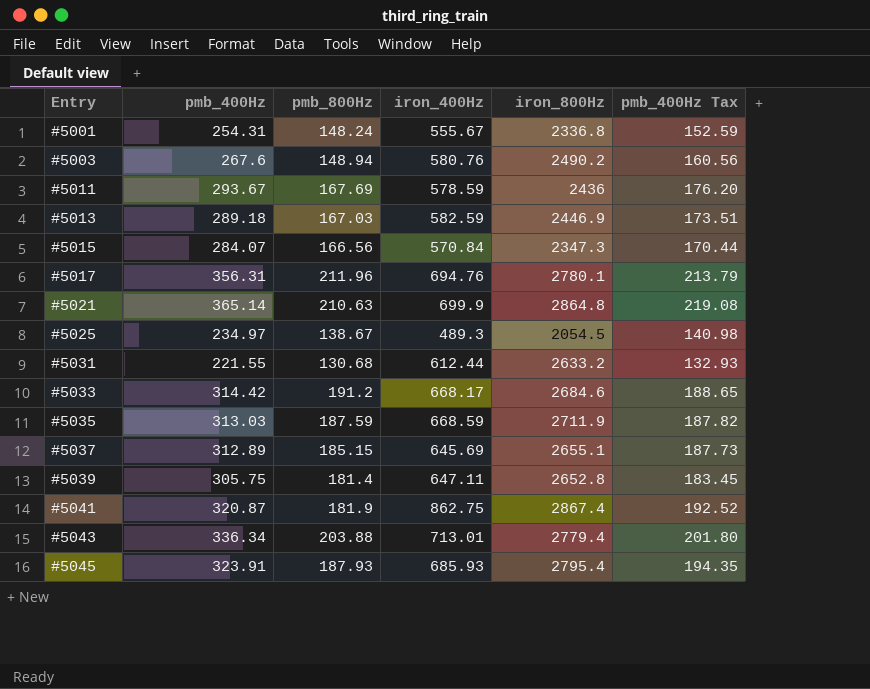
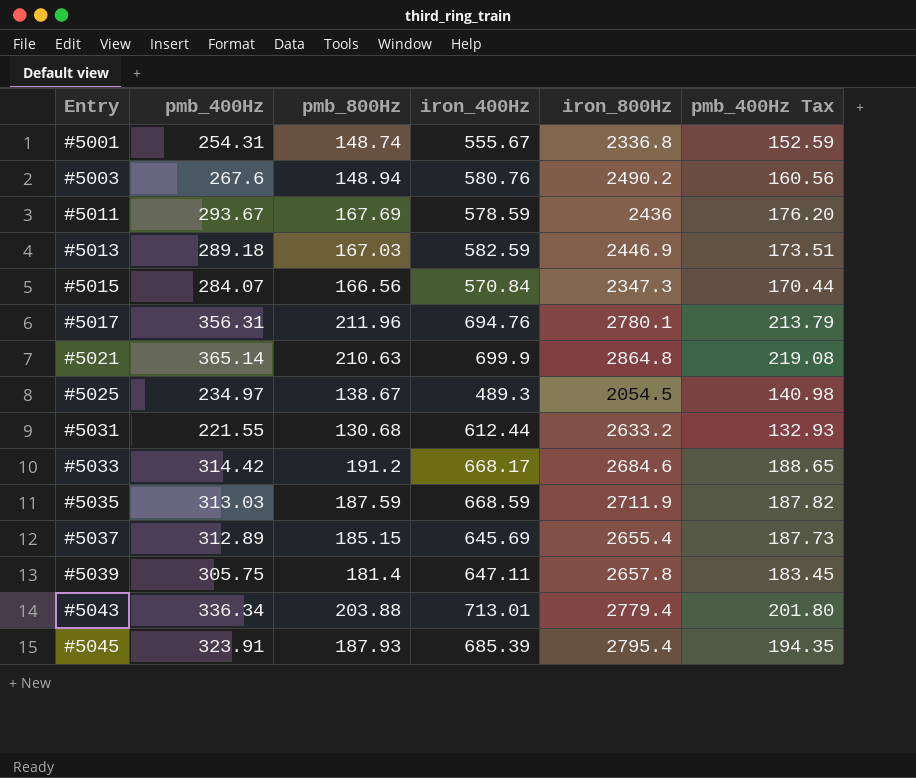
row #5041: 320.87 | 181.9 | 862.75 | 2867.4 | 192.52 -> none
#5001 | pmb_800Hz: 148.24 -> 148.74
#5037 | iron_800Hz: 2655.1 -> 2655.4
#5039 | iron_800Hz: 2652.8 -> 2657.8
#5045 | iron_400Hz: 685.93 -> 685.39

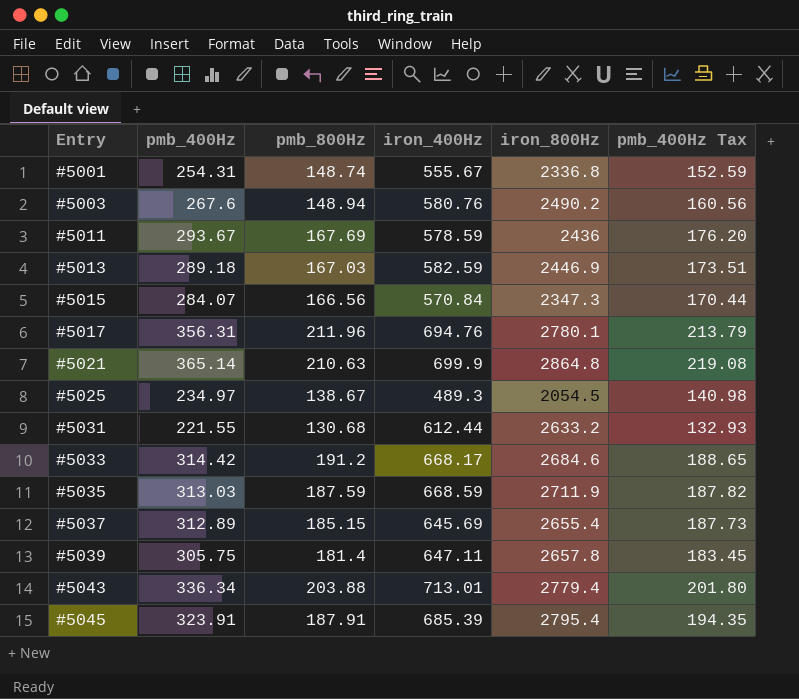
#5045 | pmb_800Hz: 187.93 -> 187.91

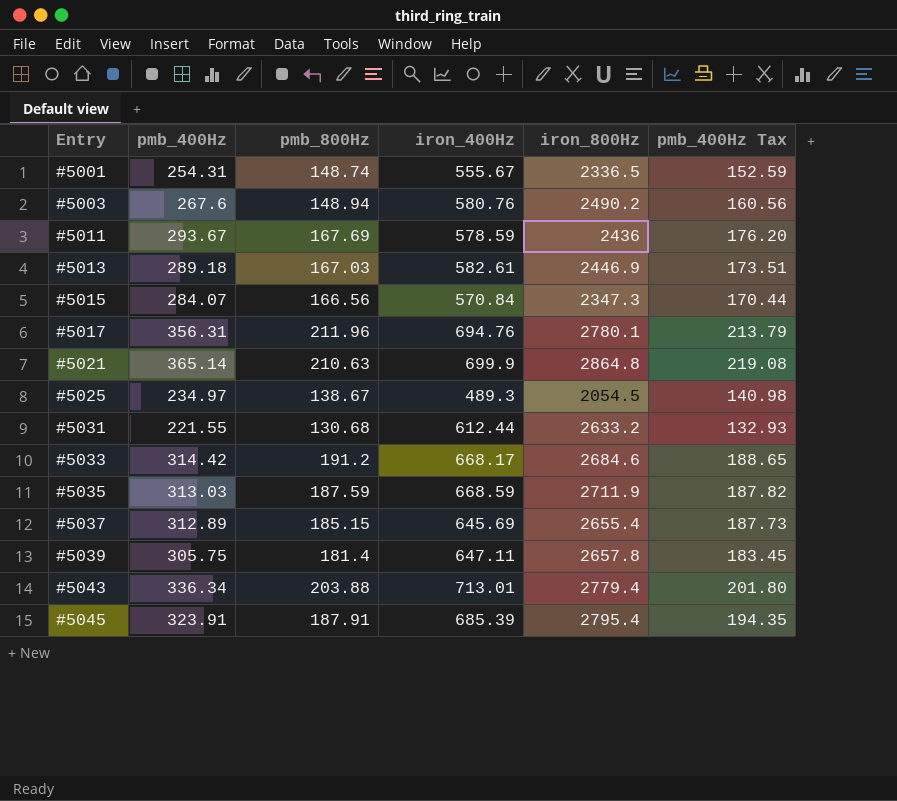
#5001 | iron_800Hz: 2336.8 -> 2336.5
#5013 | iron_400Hz: 582.59 -> 582.61

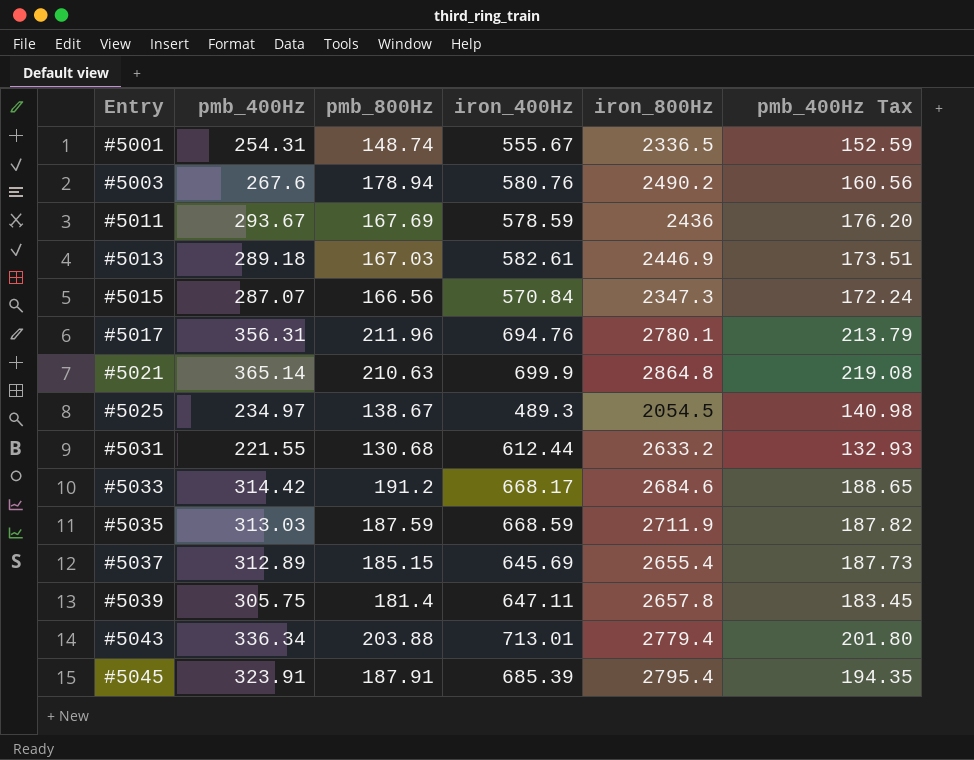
#5003 | pmb_800Hz: 148.94 -> 178.94
#5015 | pmb_400Hz: 284.07 -> 287.07
#5015 | pmb_400Hz Tax: 170.44 -> 172.24

